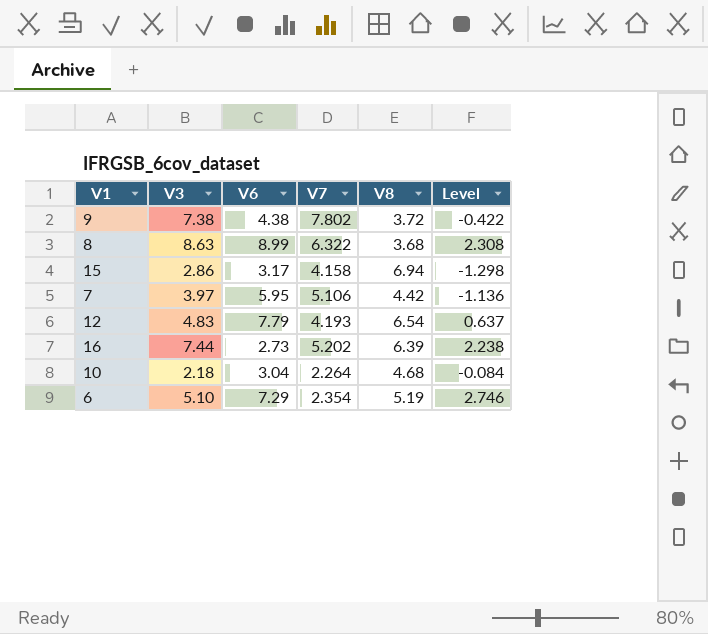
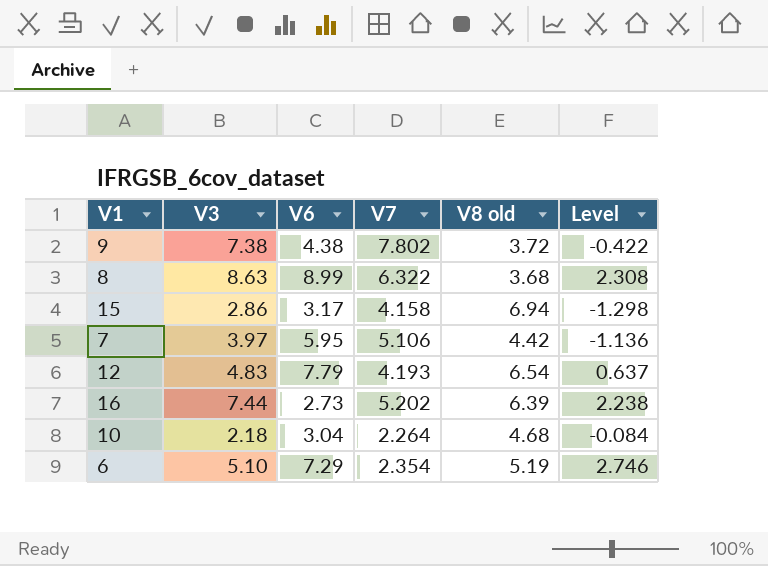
column name: V8 -> V8 old

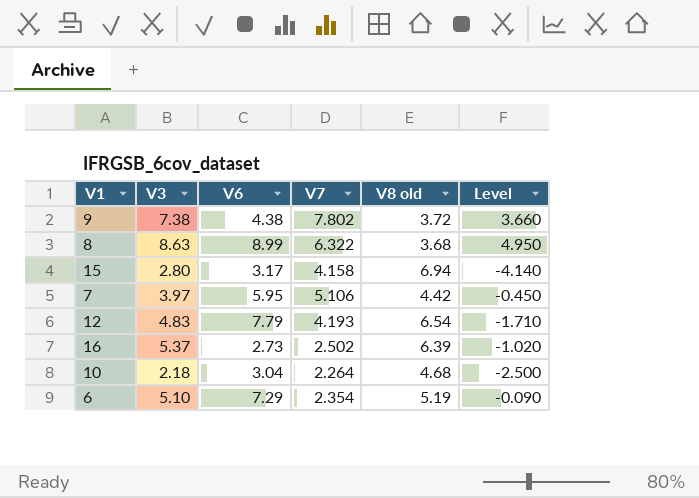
column Level | formula: [V3] - [V7] -> [V3] - [V8 old]
15 | V3: 2.86 -> 2.80
16 | V3: 7.44 -> 5.37
16 | V7: 5.202 -> 2.502

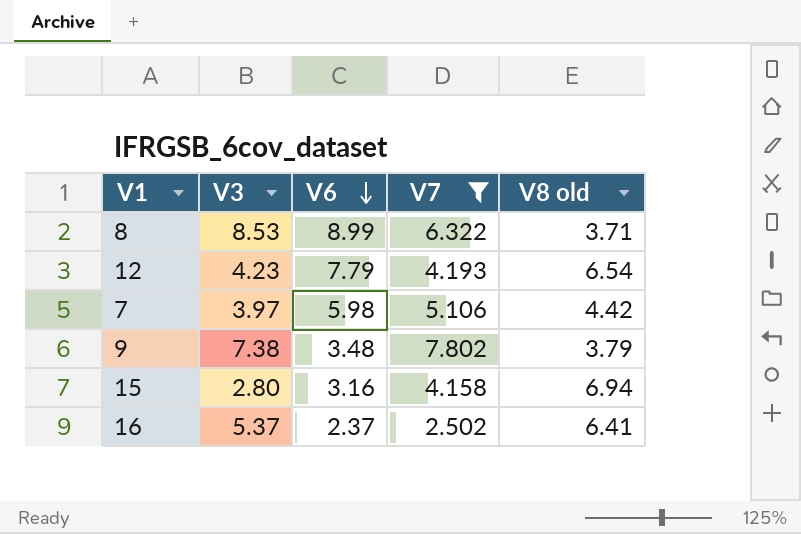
filter: none -> V7 >= 2.502
row order: none -> V6 descending
column Level | formula: [V3] - [V8 old] -> none
8 | V3: 8.63 -> 8.53
8 | V8 old: 3.68 -> 3.71
12 | V3: 4.83 -> 4.23
7 | V6: 5.95 -> 5.98
9 | V6: 4.38 -> 3.48
9 | V8 old: 3.72 -> 3.79
15 | V6: 3.17 -> 3.16
16 | V6: 2.73 -> 2.37
16 | V8 old: 6.39 -> 6.41

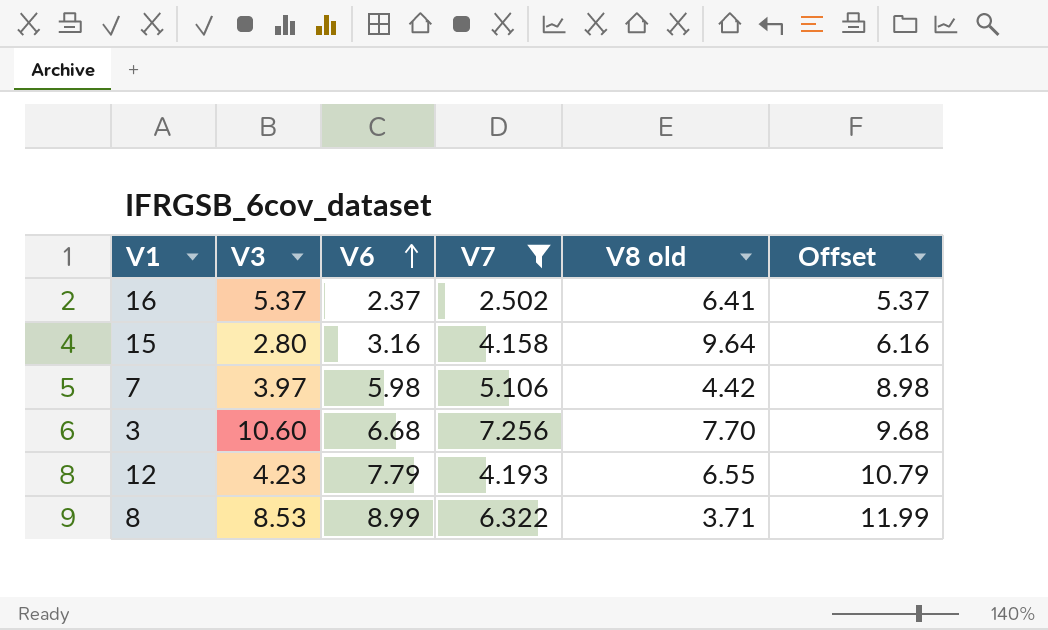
row order: V6 descending -> V6 ascending
column Offset | formula: none -> [V6] + 3
row 9: 7.38 | 3.48 | 7.802 | 3.79 -> none
15 | V8 old: 6.94 -> 9.64
row 3: none -> 10.60 | 6.68 | 7.256 | 7.70 | 9.68
12 | V8 old: 6.54 -> 6.55

